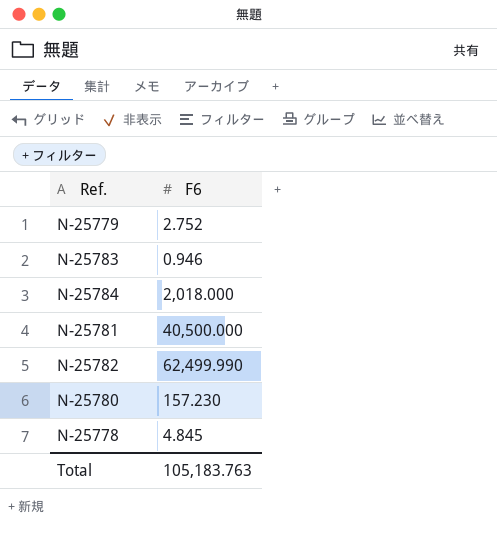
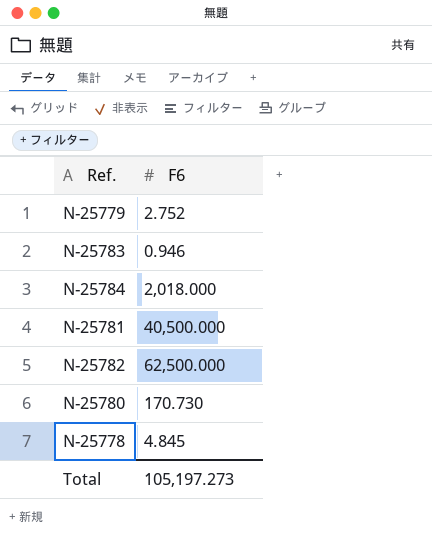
N-25782 | F6: 62,499.990 -> 62,500.000
N-25780 | F6: 157.230 -> 170.730
Total | F6: 105,183.763 -> 105,197.273

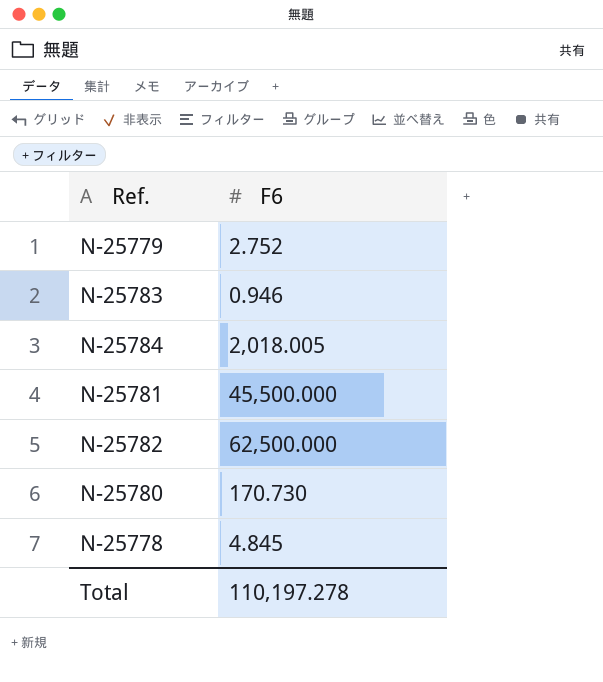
N-25784 | F6: 2,018.000 -> 2,018.005
N-25781 | F6: 40,500.000 -> 45,500.000
Total | F6: 105,197.273 -> 110,197.278

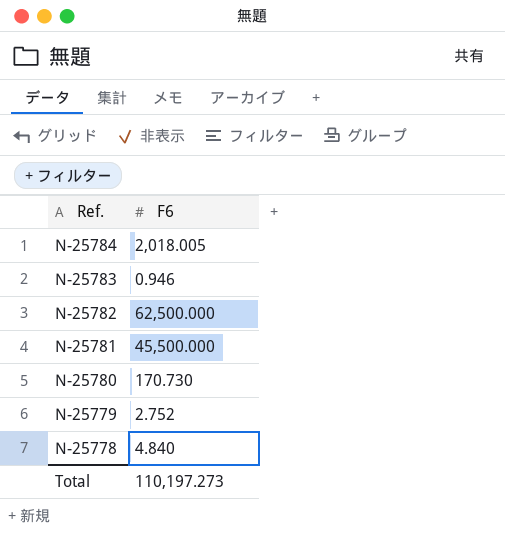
row order: none -> Ref. descending
N-25778 | F6: 4.845 -> 4.840
Total | F6: 110,197.278 -> 110,197.273

